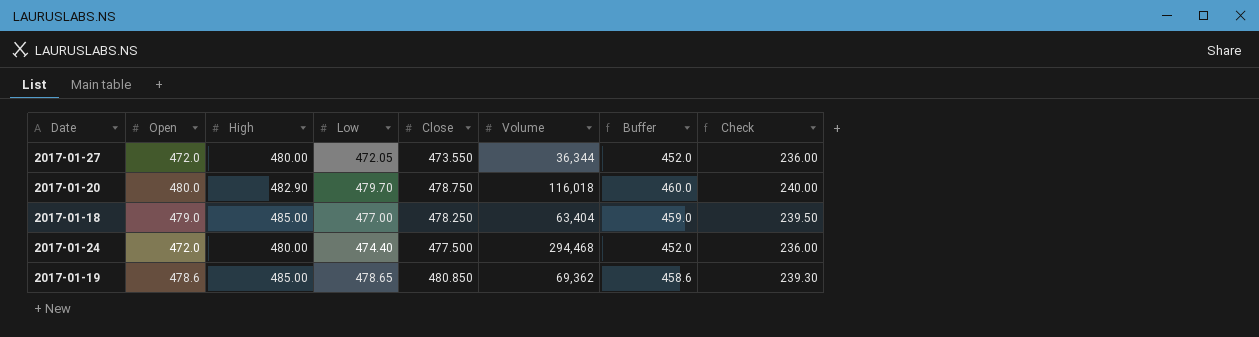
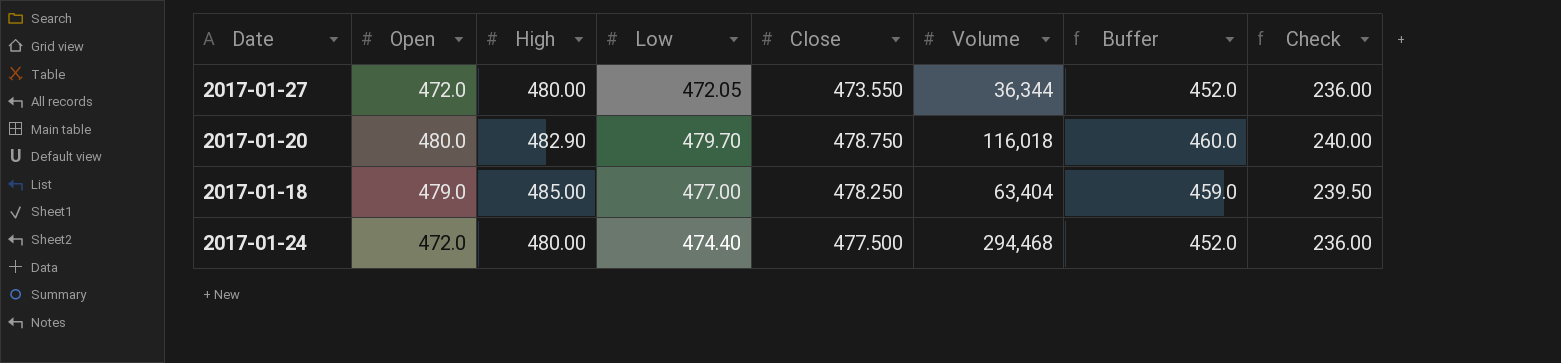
row 2017-01-19: 478.6 | 485.00 | 478.65 | 480.850 | 69,362 | 458.6 | 239.30 -> none

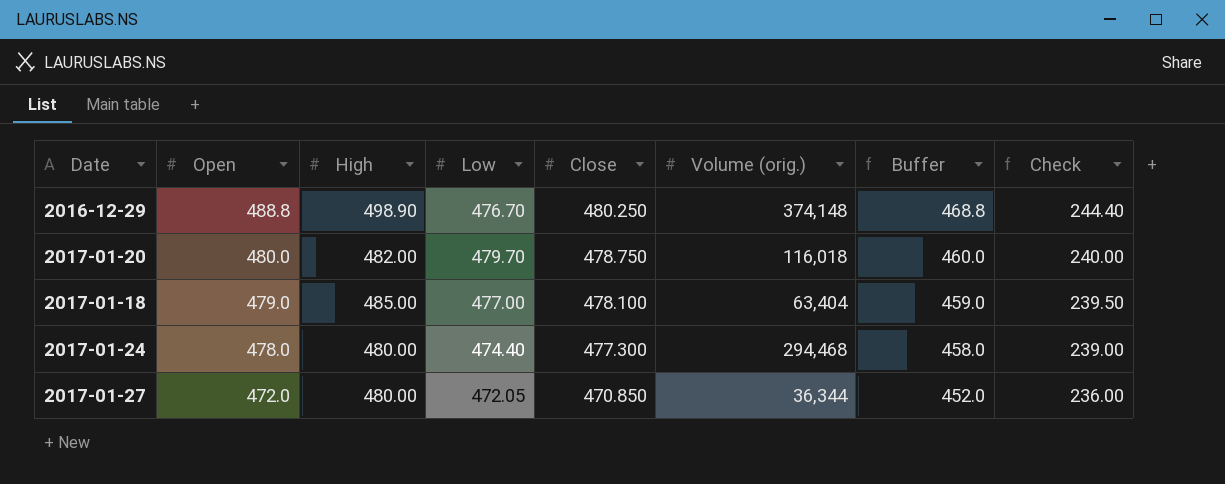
row order: none -> Open descending
column name: Volume -> Volume (orig.)
row 2016-12-29: none -> 488.8 | 498.90 | 476.70 | 480.250 | 374,148 | 468.8 | 244.40
2017-01-20 | High: 482.90 -> 482.00
2017-01-18 | Close: 478.250 -> 478.100
2017-01-24 | Open: 472.0 -> 478.0
2017-01-24 | Close: 477.500 -> 477.300
2017-01-24 | Buffer: 452.0 -> 458.0
2017-01-24 | Check: 236.00 -> 239.00
2017-01-27 | Close: 473.550 -> 470.850

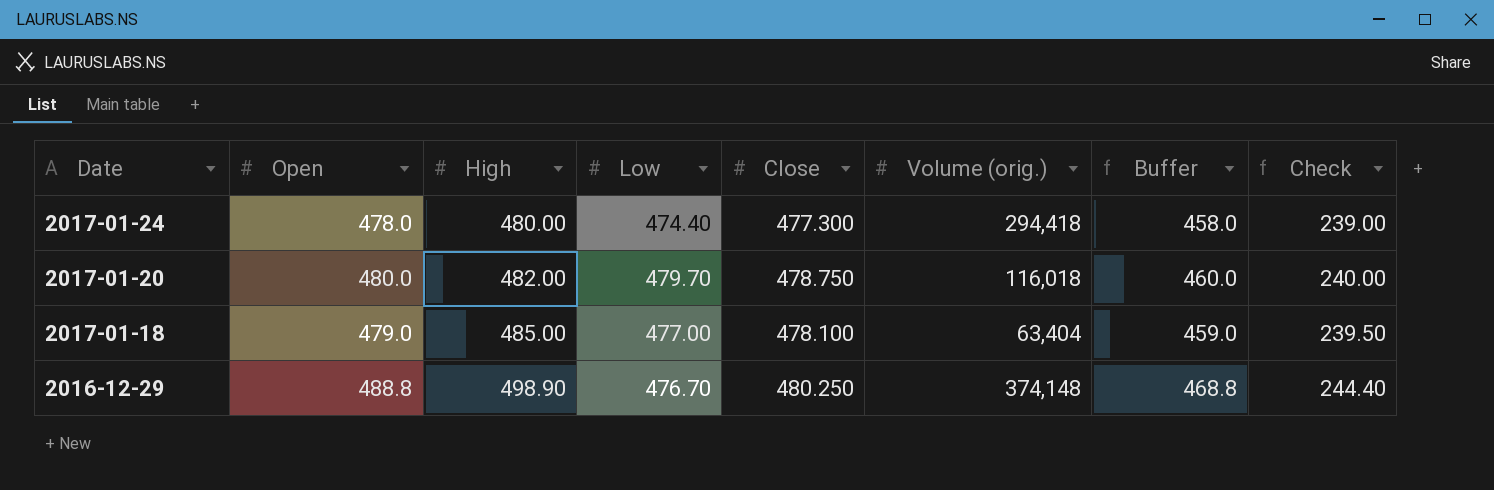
row order: Open descending -> Date descending
row 2017-01-27: 472.0 | 480.00 | 472.05 | 470.850 | 36,344 | 452.0 | 236.00 -> none
2017-01-24 | Volume (orig.): 294,468 -> 294,418

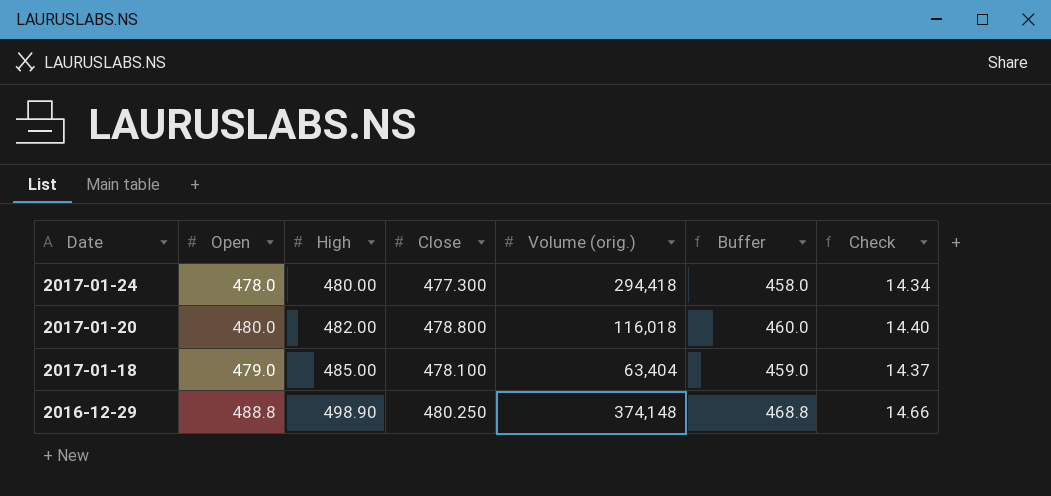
column Low | position: 4 -> none
column Check | formula: [Open] * 0.5 -> [Open] * 0.03
2017-01-20 | Close: 478.750 -> 478.800

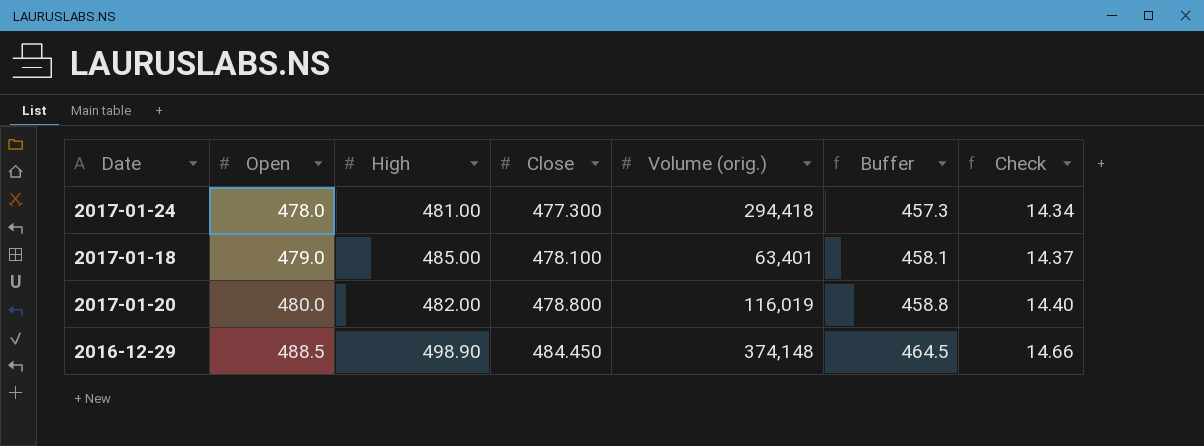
row order: Date descending -> Open ascending
column Buffer | formula: [Open] - 20 -> [Close] - 20
2017-01-24 | High: 480.00 -> 481.00
2017-01-18 | Volume (orig.): 63,404 -> 63,401
2017-01-20 | Volume (orig.): 116,018 -> 116,019
2016-12-29 | Open: 488.8 -> 488.5
2016-12-29 | Close: 480.250 -> 484.450

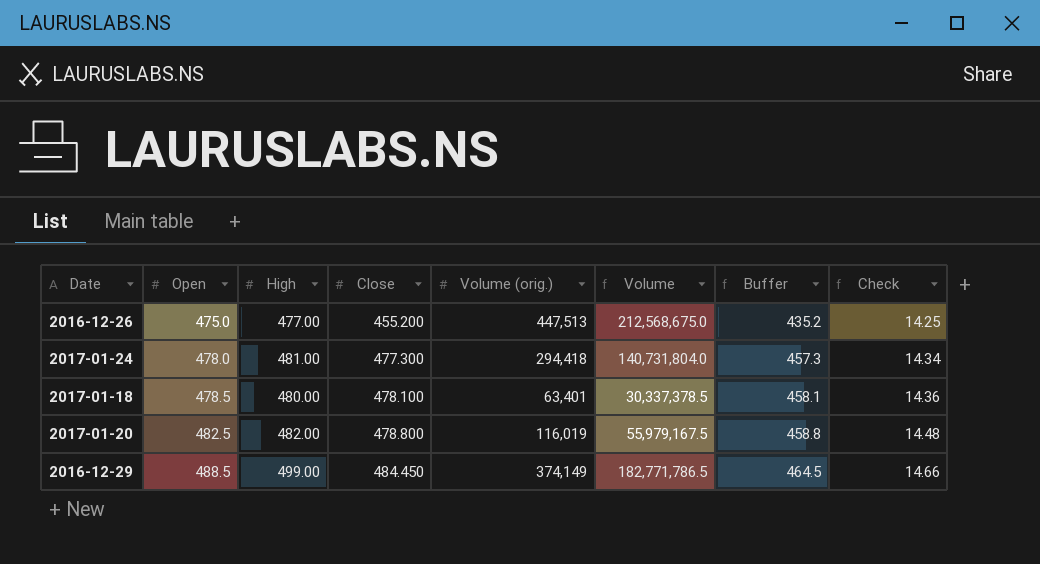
column Volume | formula: none -> [Open] * [Volume (orig.)]
row 2016-12-26: none -> 475.0 | 477.00 | 455.200 | 447,513 | 212,568,675.0 | 435.2 | 14.25
2017-01-18 | Open: 479.0 -> 478.5
2017-01-18 | High: 485.00 -> 480.00
2017-01-18 | Check: 14.37 -> 14.36
2017-01-20 | Open: 480.0 -> 482.5
2017-01-20 | Check: 14.40 -> 14.48
2016-12-29 | High: 498.90 -> 499.00
2016-12-29 | Volume (orig.): 374,148 -> 374,149

